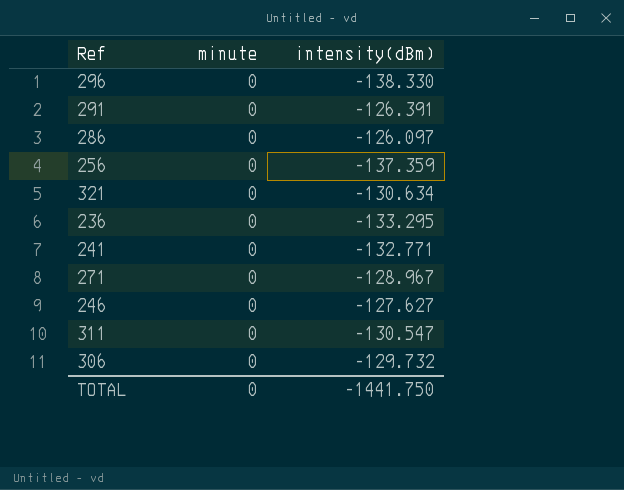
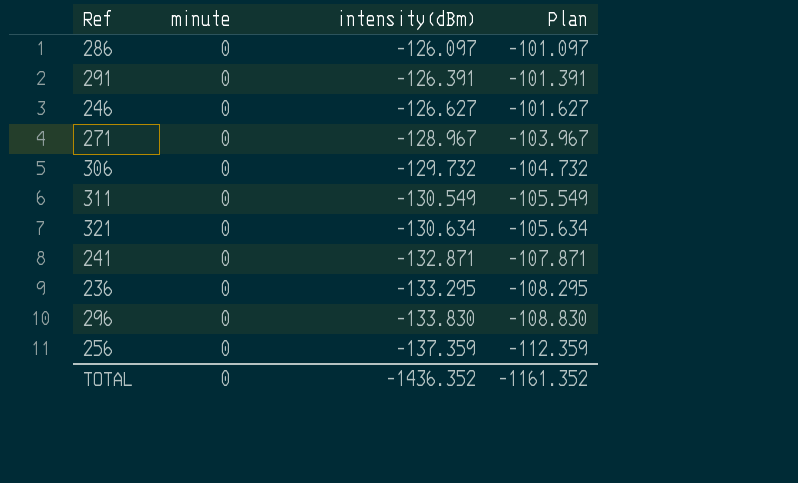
row order: none -> intensity(dBm) descending
column Plan | formula: none -> [intensity(dBm)] + 25
246 | intensity(dBm): -127.627 -> -126.627
311 | intensity(dBm): -130.547 -> -130.549
241 | intensity(dBm): -132.771 -> -132.871
296 | intensity(dBm): -138.330 -> -133.830
TOTAL | intensity(dBm): -1441.750 -> -1436.352

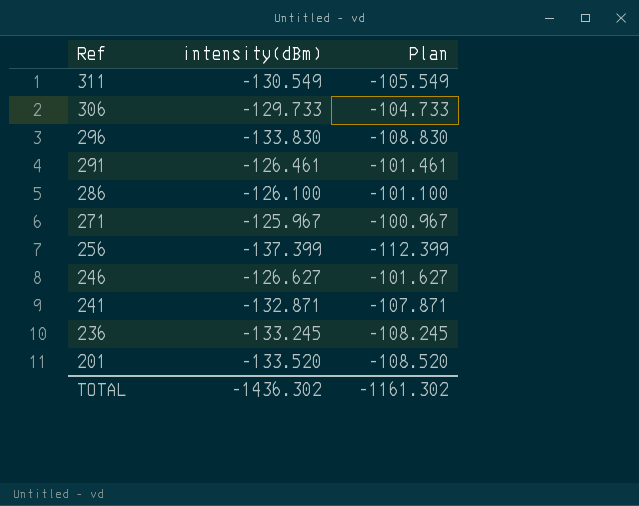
row order: intensity(dBm) descending -> Ref descending
column minute | position: 2 -> none
row 321: 0 | -130.634 | -105.634 -> none
306 | intensity(dBm): -129.732 -> -129.733
306 | Plan: -104.732 -> -104.733
291 | intensity(dBm): -126.391 -> -126.461
291 | Plan: -101.391 -> -101.461
286 | intensity(dBm): -126.097 -> -126.100
286 | Plan: -101.097 -> -101.100
271 | intensity(dBm): -128.967 -> -125.967
271 | Plan: -103.967 -> -100.967
256 | intensity(dBm): -137.359 -> -137.399
256 | Plan: -112.359 -> -112.399
236 | intensity(dBm): -133.295 -> -133.245
236 | Plan: -108.295 -> -108.245
row 201: none -> -133.520 | -108.520
TOTAL | intensity(dBm): -1436.352 -> -1436.302
TOTAL | Plan: -1161.352 -> -1161.302

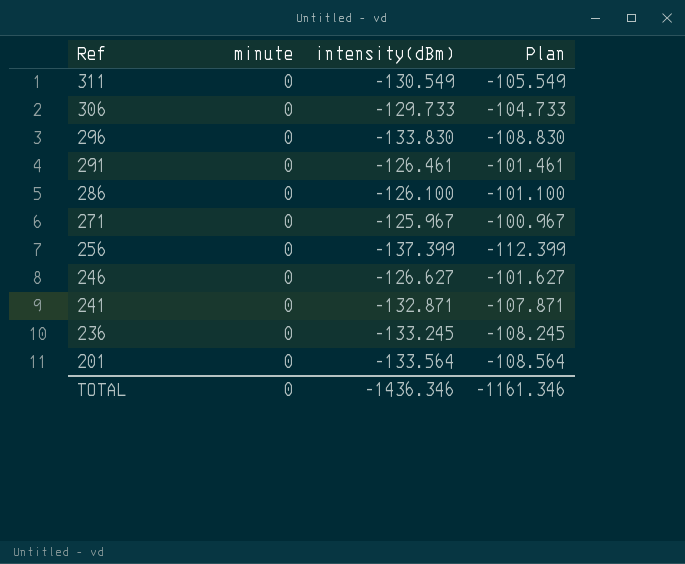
column minute | position: none -> 2
201 | intensity(dBm): -133.520 -> -133.564
201 | Plan: -108.520 -> -108.564
TOTAL | intensity(dBm): -1436.302 -> -1436.346
TOTAL | Plan: -1161.302 -> -1161.346

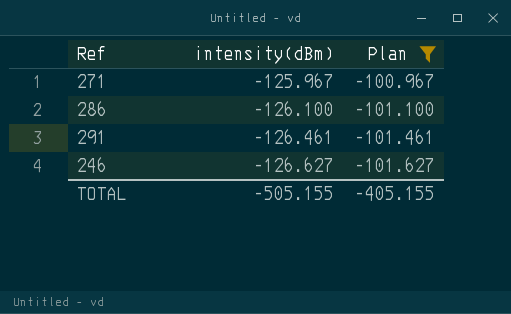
filter: none -> Plan >= -101.627
row order: Ref descending -> intensity(dBm) descending
column minute | position: 2 -> none
TOTAL | intensity(dBm): -1436.346 -> -505.155
TOTAL | Plan: -1161.346 -> -405.155

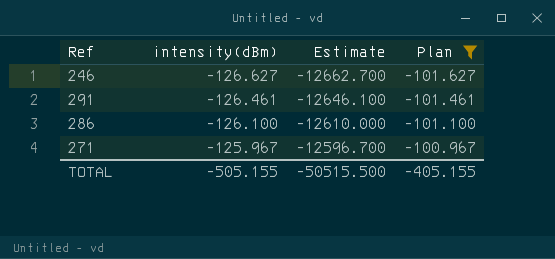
row order: intensity(dBm) descending -> intensity(dBm) ascending
column Estimate | formula: none -> [intensity(dBm)] * 100

